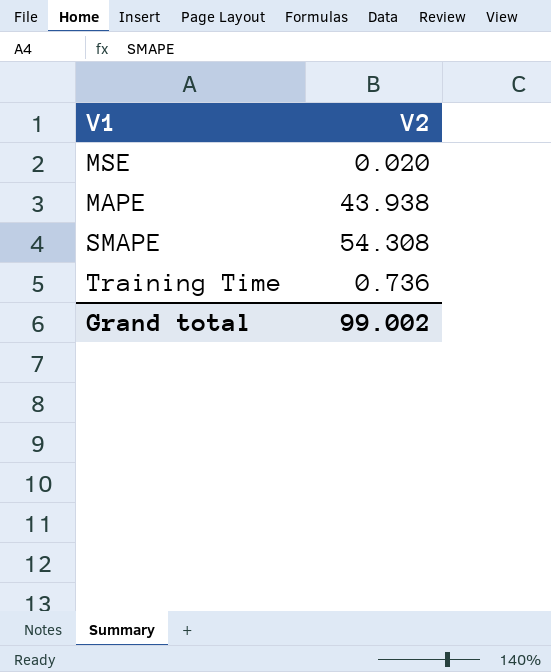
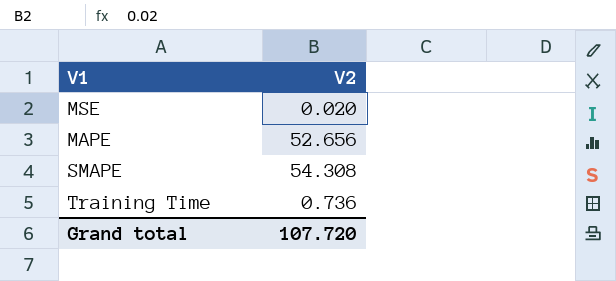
MAPE | V2: 43.938 -> 52.656
Grand total | V2: 99.002 -> 107.720

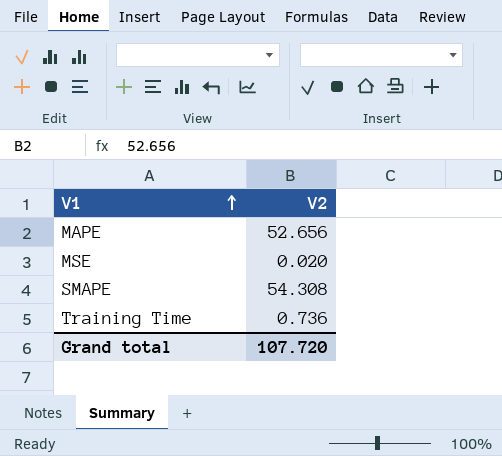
row order: none -> V1 ascending

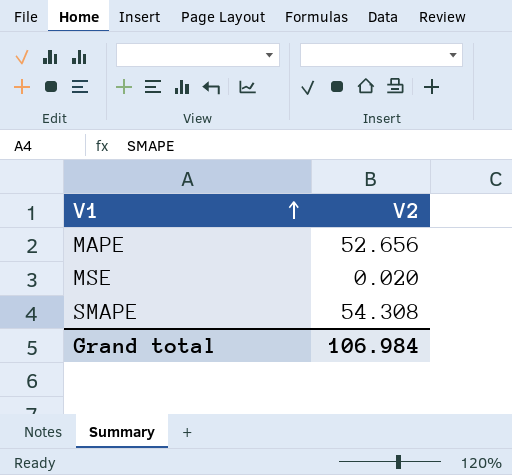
row Training Time: 0.736 -> none
Grand total | V2: 107.720 -> 106.984

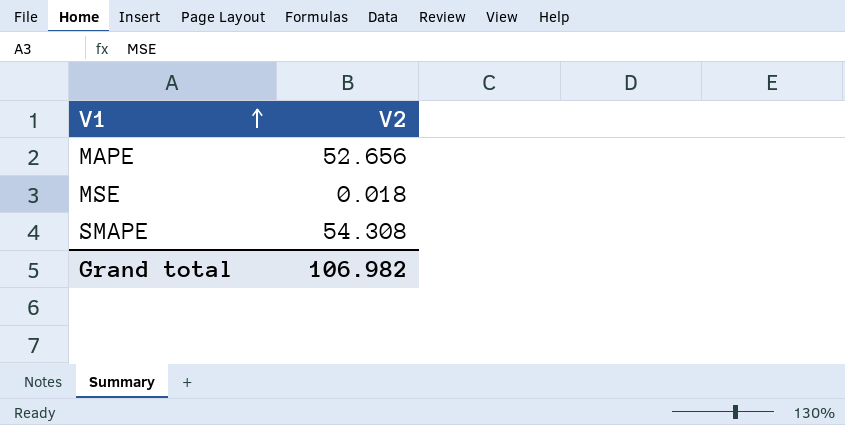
MSE | V2: 0.020 -> 0.018
Grand total | V2: 106.984 -> 106.982

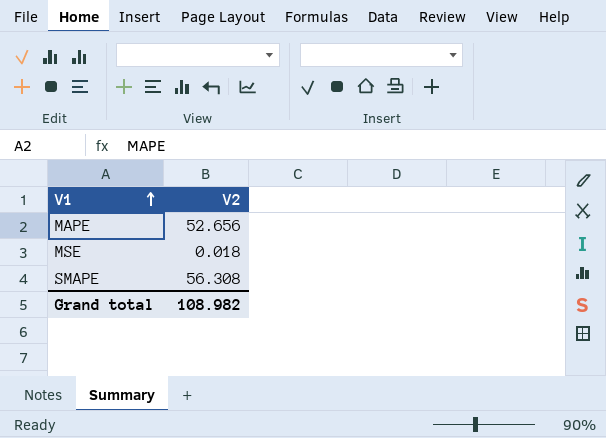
SMAPE | V2: 54.308 -> 56.308
Grand total | V2: 106.982 -> 108.982

